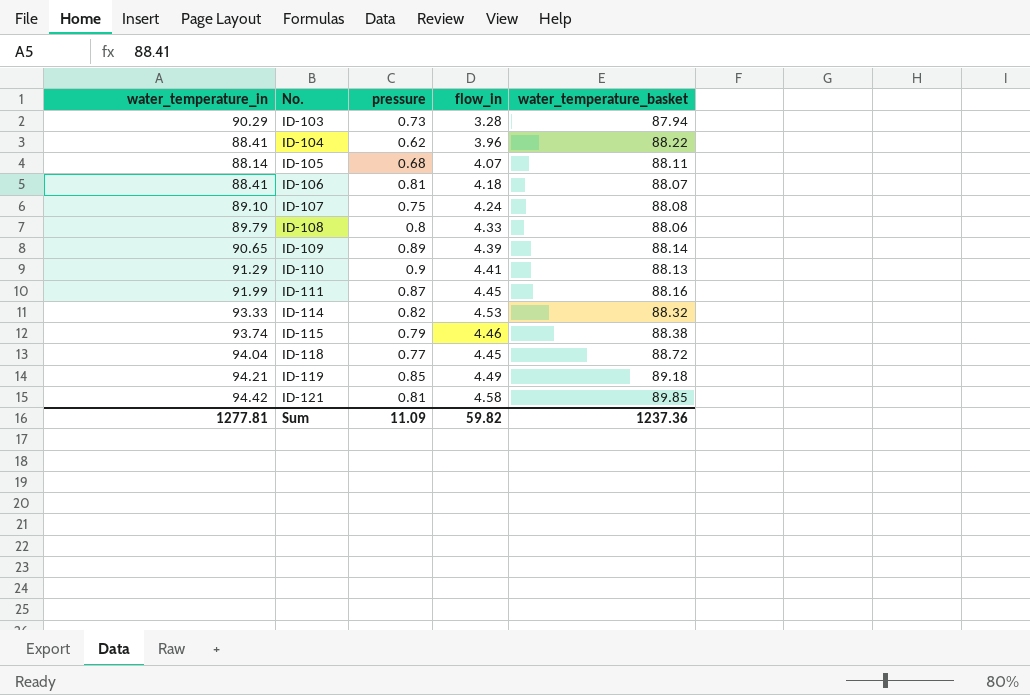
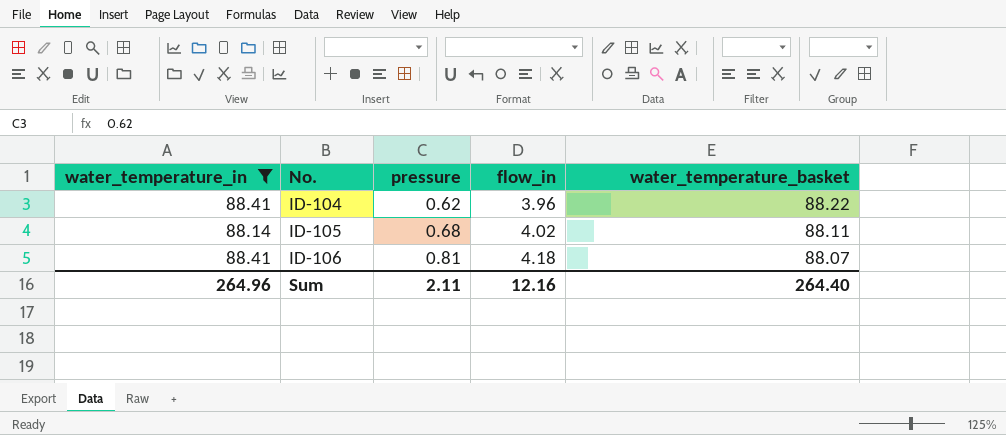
filter: none -> water_temperature_in <= 88.41
ID-105 | flow_in: 4.07 -> 4.02
Sum | water_temperature_in: 1277.81 -> 264.96
Sum | pressure: 11.09 -> 2.11
Sum | flow_in: 59.82 -> 12.16
Sum | water_temperature_basket: 1237.36 -> 264.40

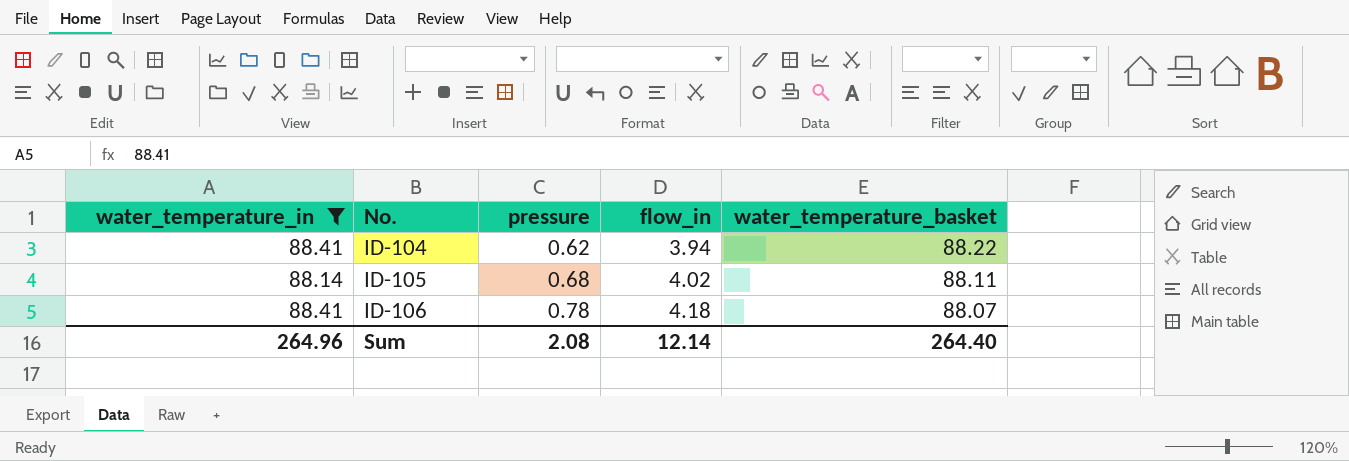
ID-104 | flow_in: 3.96 -> 3.94
ID-106 | pressure: 0.81 -> 0.78
Sum | pressure: 2.11 -> 2.08
Sum | flow_in: 12.16 -> 12.14

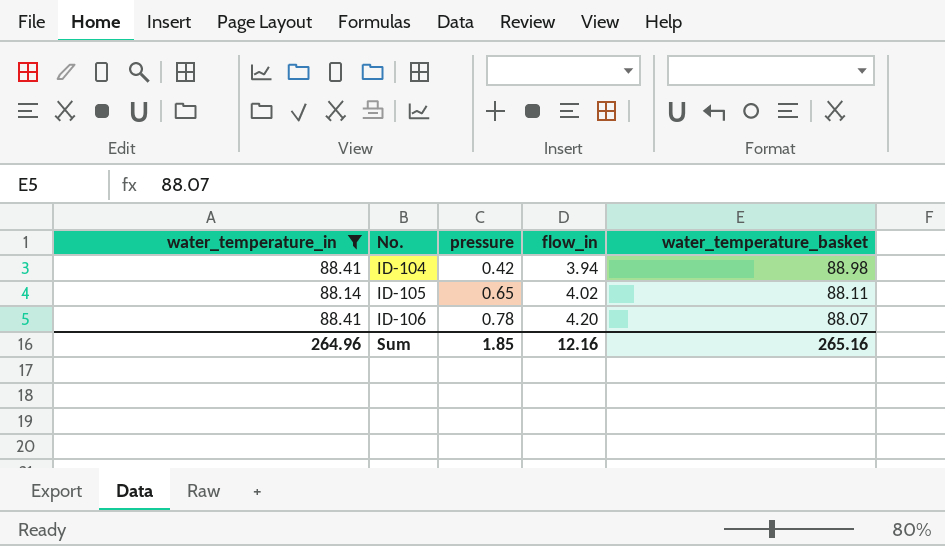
ID-104 | pressure: 0.62 -> 0.42
ID-104 | water_temperature_basket: 88.22 -> 88.98
ID-105 | pressure: 0.68 -> 0.65
ID-106 | flow_in: 4.18 -> 4.20
Sum | pressure: 2.08 -> 1.85
Sum | flow_in: 12.14 -> 12.16
Sum | water_temperature_basket: 264.40 -> 265.16

